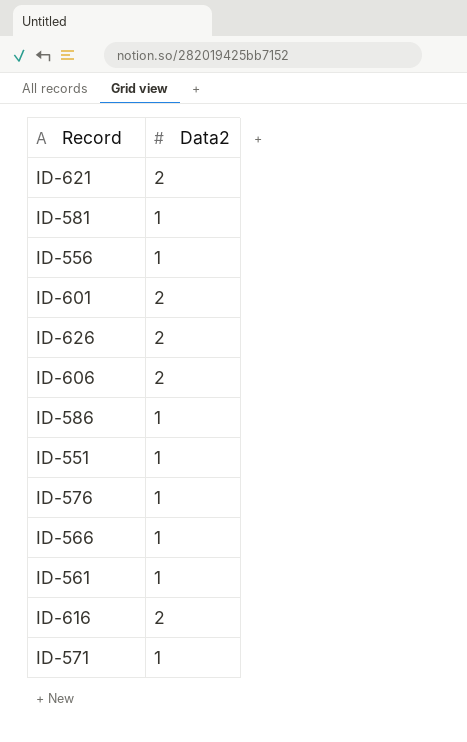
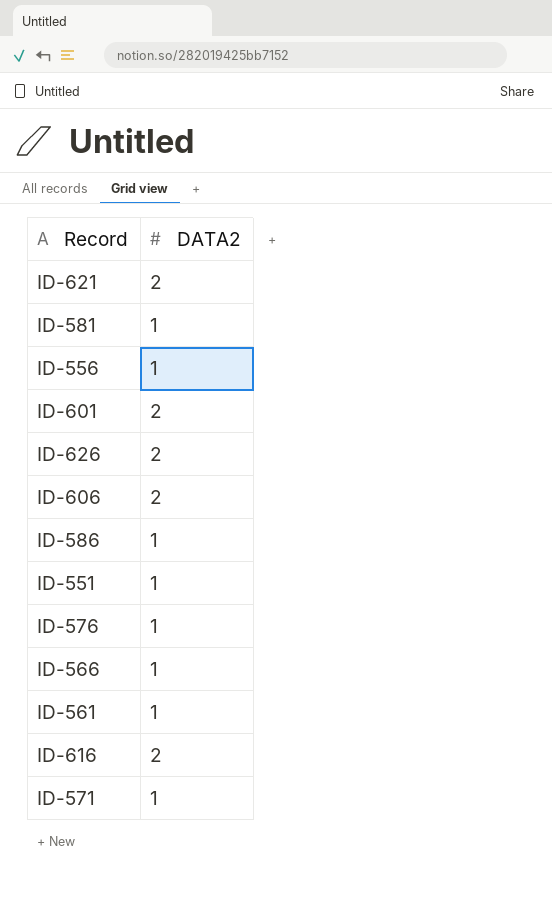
column name: Data2 -> DATA2

